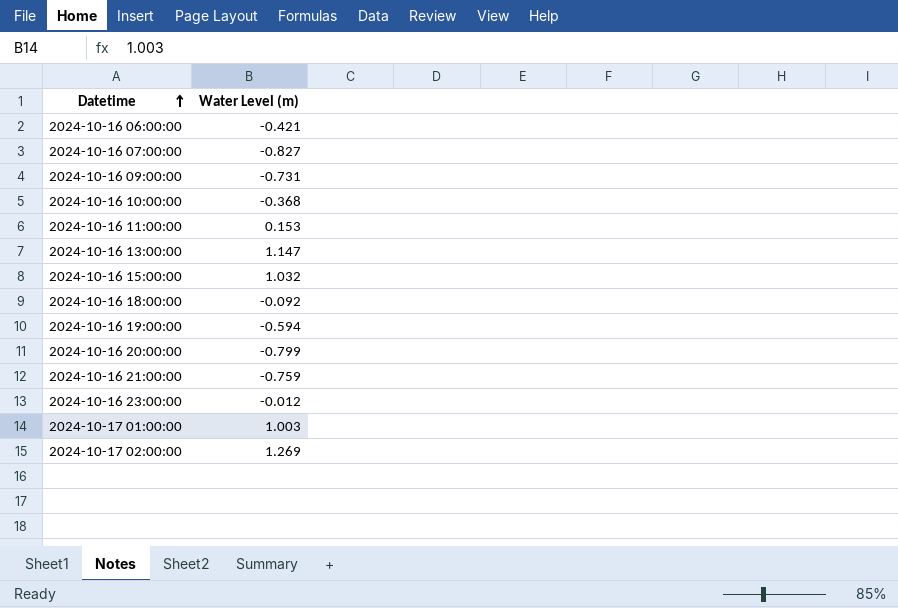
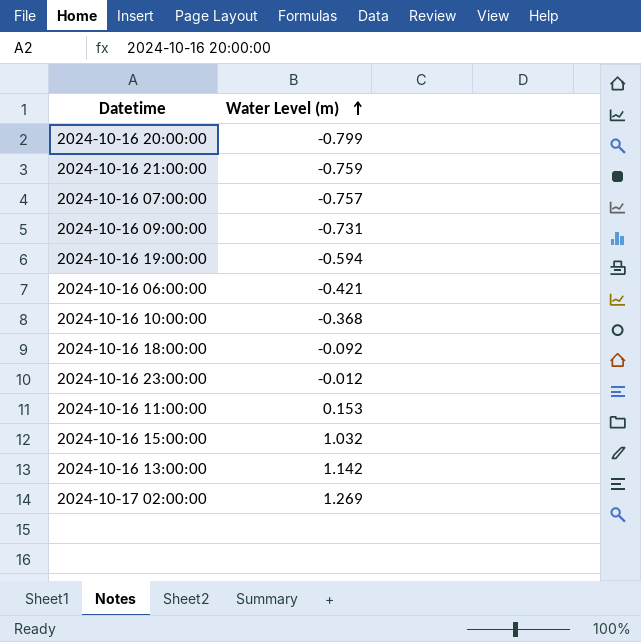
row order: Datetime ascending -> Water Level (m) ascending
row 2024-10-17 01:00:00: 1.003 -> none
2024-10-16 07:00:00 | Water Level (m): -0.827 -> -0.757
2024-10-16 13:00:00 | Water Level (m): 1.147 -> 1.142

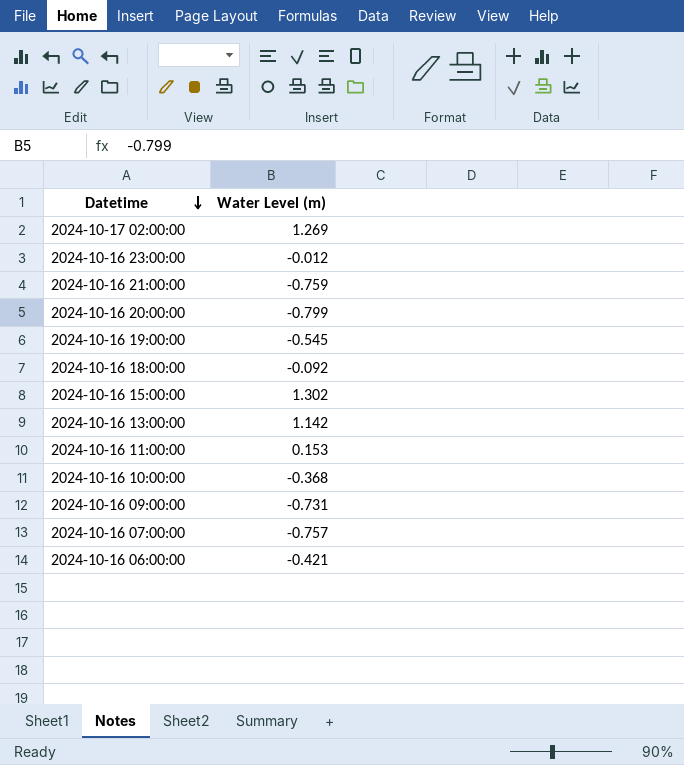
row order: Water Level (m) ascending -> Datetime descending
2024-10-16 19:00:00 | Water Level (m): -0.594 -> -0.545
2024-10-16 15:00:00 | Water Level (m): 1.032 -> 1.302

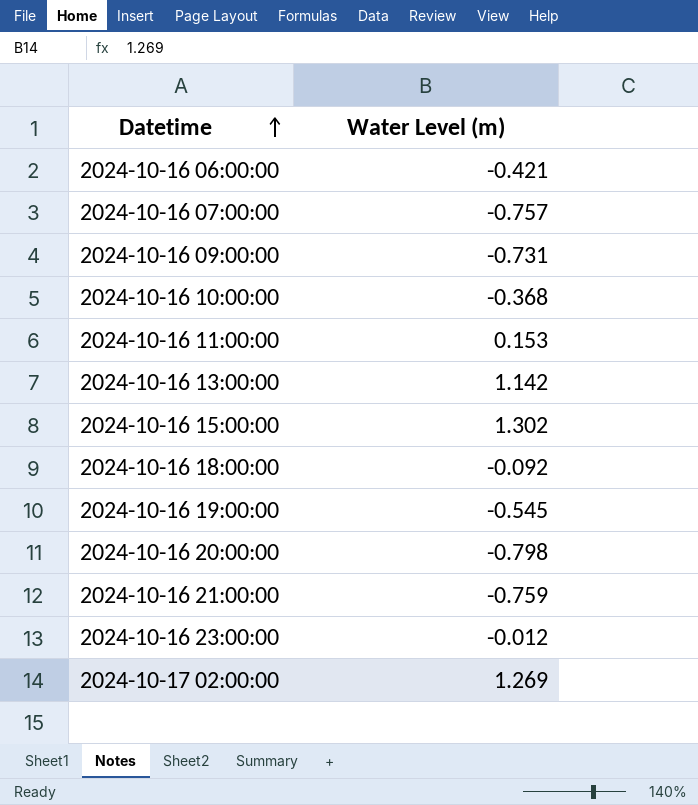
row order: Datetime descending -> Datetime ascending
2024-10-16 20:00:00 | Water Level (m): -0.799 -> -0.798

